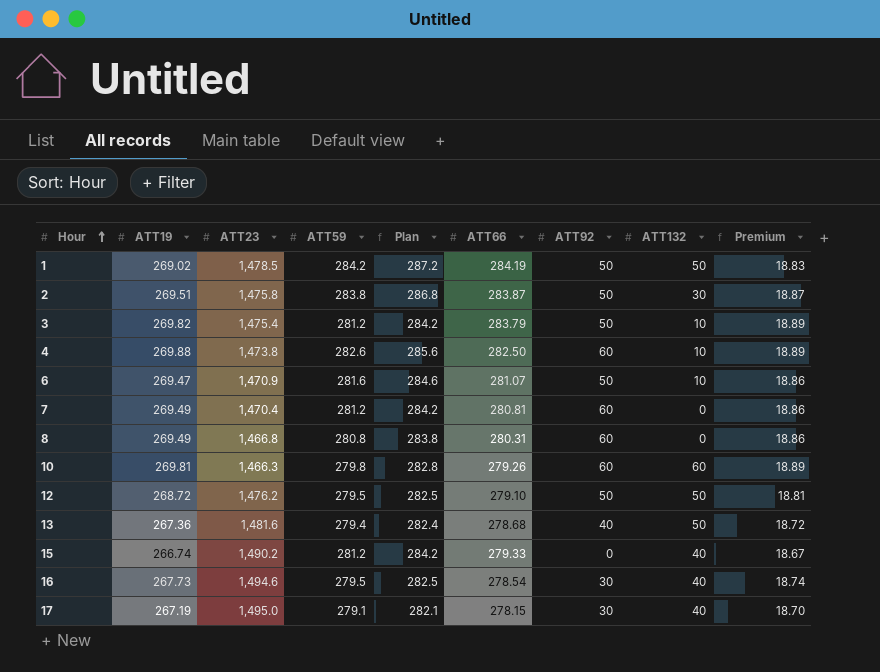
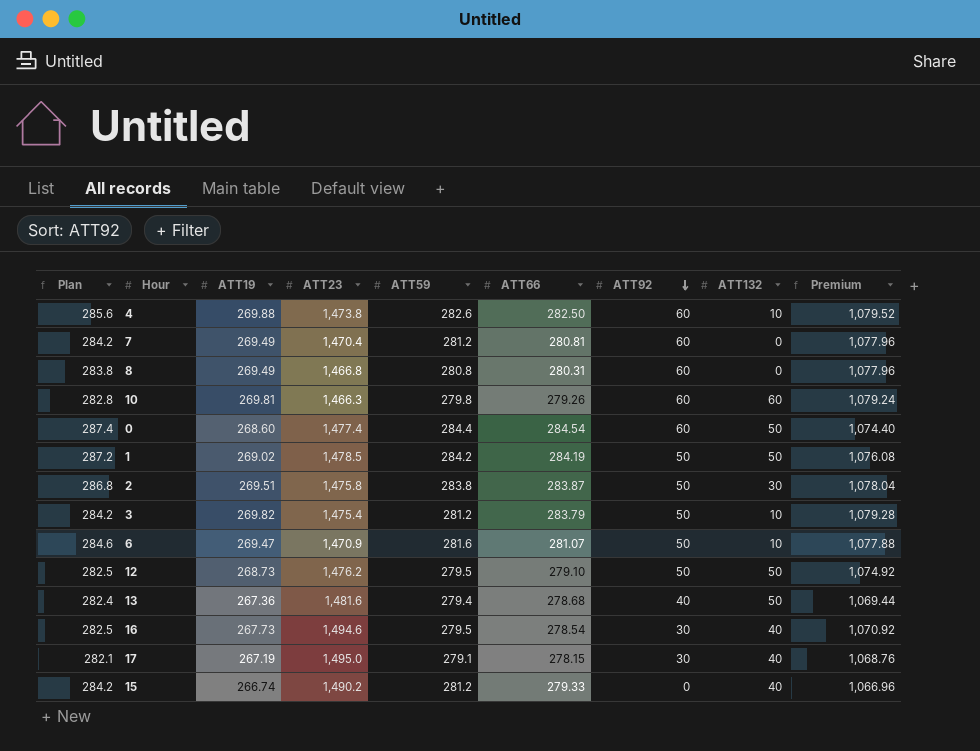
row order: Hour ascending -> ATT92 descending
column Plan | position: 5 -> 1
column Premium | formula: [ATT19] * 0.07 -> [ATT19] * 4
row 0: none -> 287.4 | 268.60 | 1,477.4 | 284.4 | 284.54 | 60 | 50 | 1,074.40
12 | ATT19: 268.72 -> 268.73

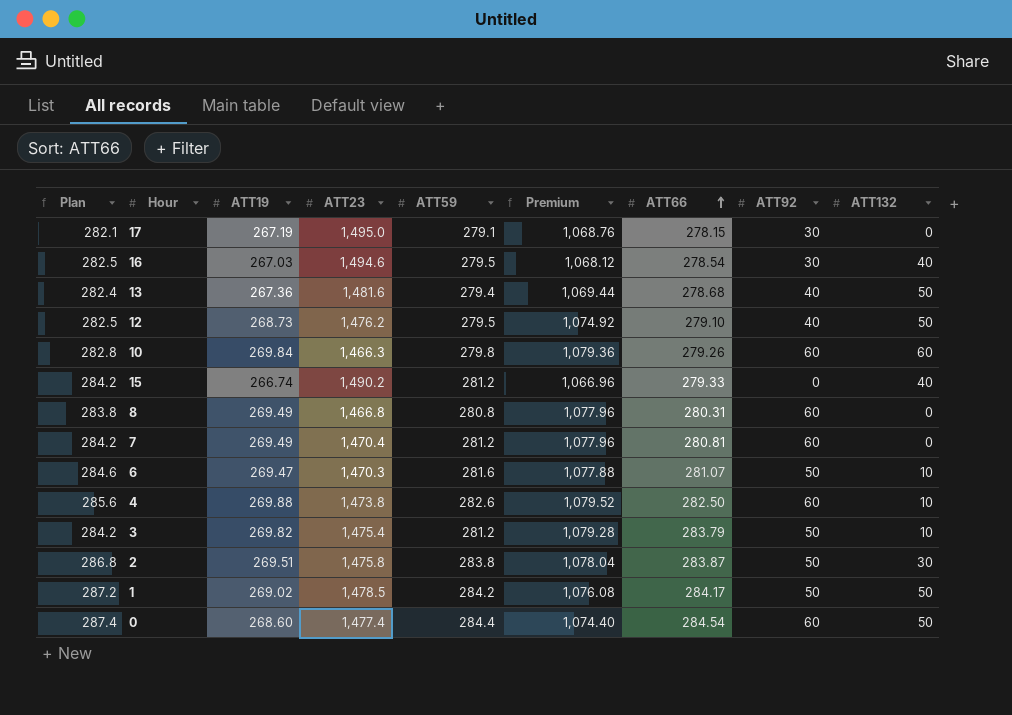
row order: ATT92 descending -> ATT66 ascending
column Premium | position: 9 -> 6
17 | ATT132: 40 -> 0
16 | ATT19: 267.73 -> 267.03
16 | Premium: 1,070.92 -> 1,068.12
12 | ATT92: 50 -> 40
10 | ATT19: 269.81 -> 269.84
10 | Premium: 1,079.24 -> 1,079.36
6 | ATT23: 1,470.9 -> 1,470.3
1 | ATT66: 284.19 -> 284.17

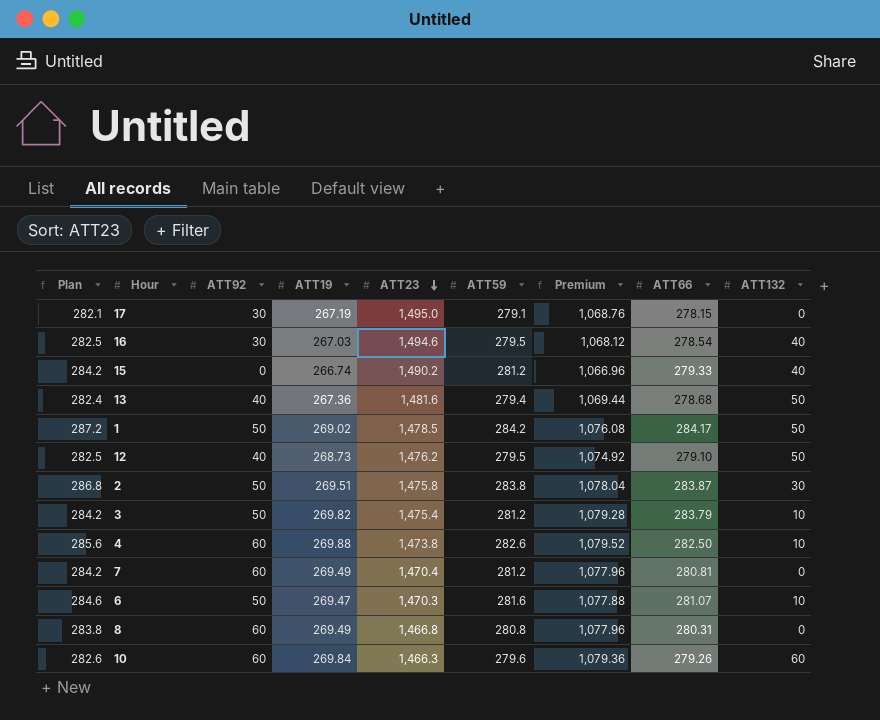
row order: ATT66 ascending -> ATT23 descending
column ATT92 | position: 8 -> 3
row 0: 287.4 | 268.60 | 1,477.4 | 284.4 | 1,074.40 | 284.54 | 60 | 50 -> none
10 | Plan: 282.8 -> 282.6
10 | ATT59: 279.8 -> 279.6

